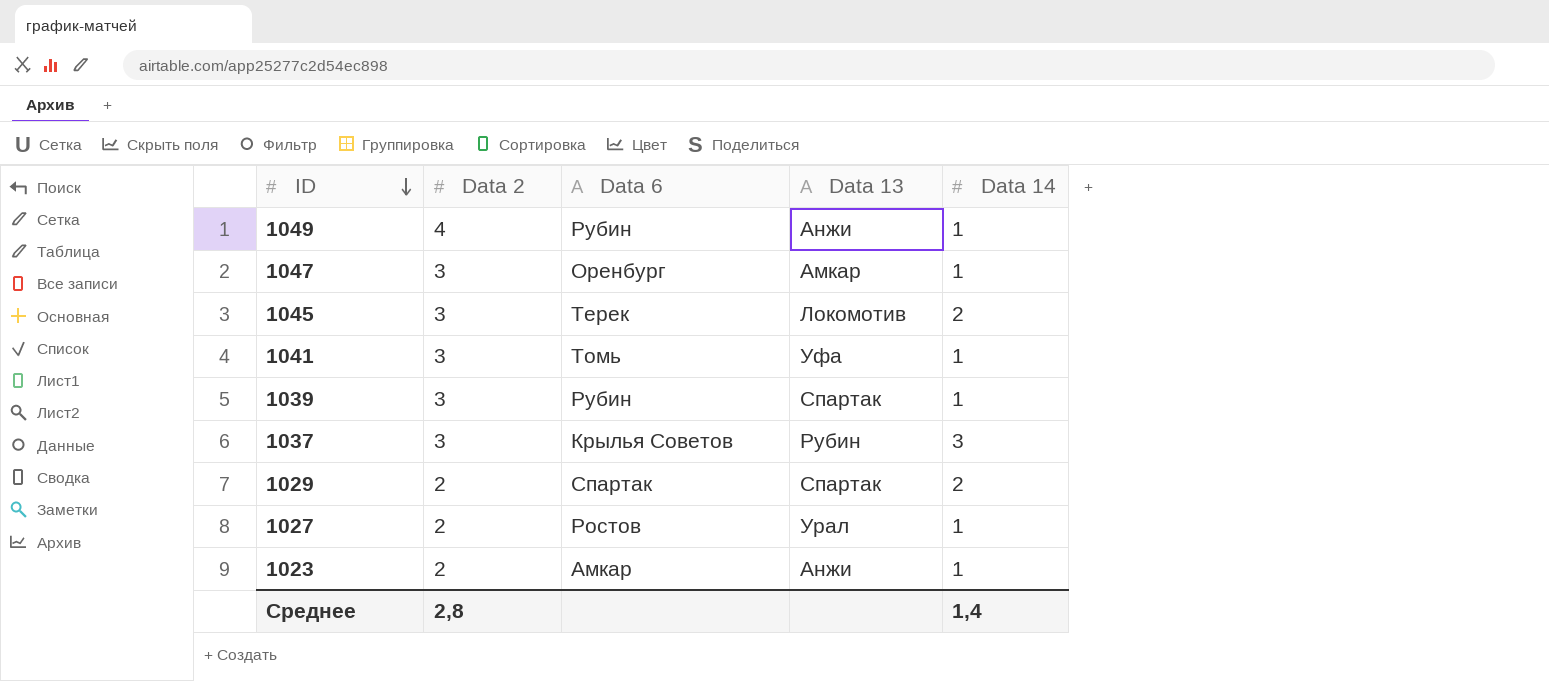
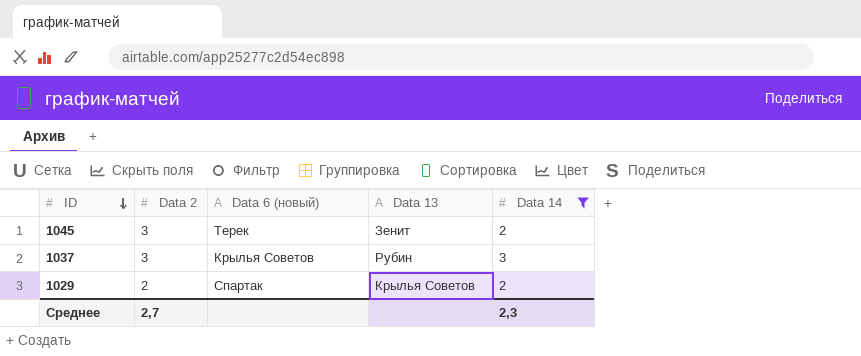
filter: none -> Data 14 != 1
column name: Data 6 -> Data 6 (новый)
1045 | Data 13: Локомотив -> Зенит
1029 | Data 13: Спартак -> Крылья Советов
Среднее | Data 2: 2,8 -> 2,7
Среднее | Data 14: 1,4 -> 2,3

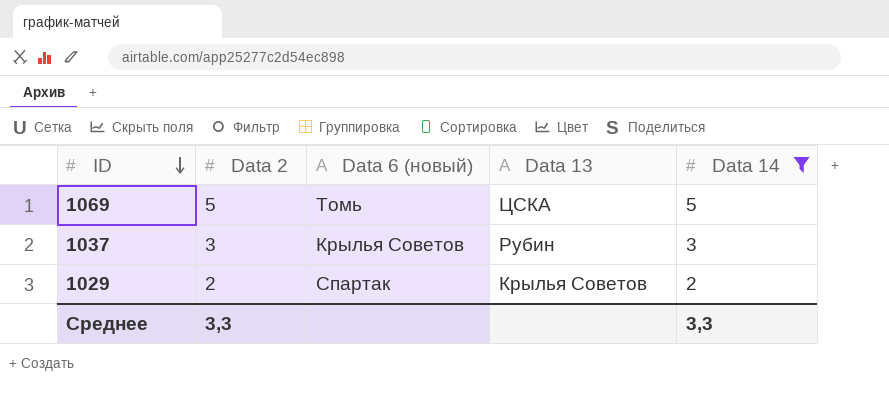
row 1045: 3 | Терек | Зенит | 2 -> none
row 1069: none -> 5 | Томь | ЦСКА | 5
Среднее | Data 2: 2,7 -> 3,3
Среднее | Data 14: 2,3 -> 3,3

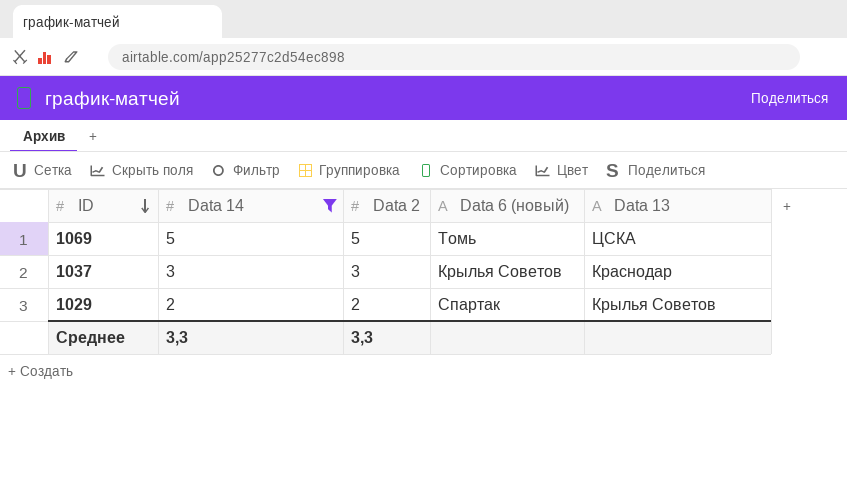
column Data 14 | position: 5 -> 2
1037 | Data 13: Рубин -> Краснодар

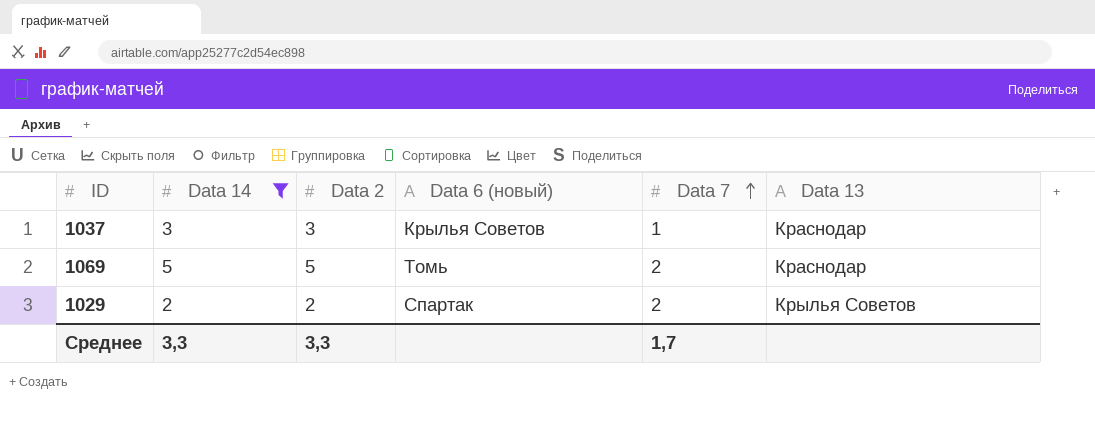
row order: ID descending -> Data 7 ascending
column Data 7 | position: none -> 5
1069 | Data 13: ЦСКА -> Краснодар

